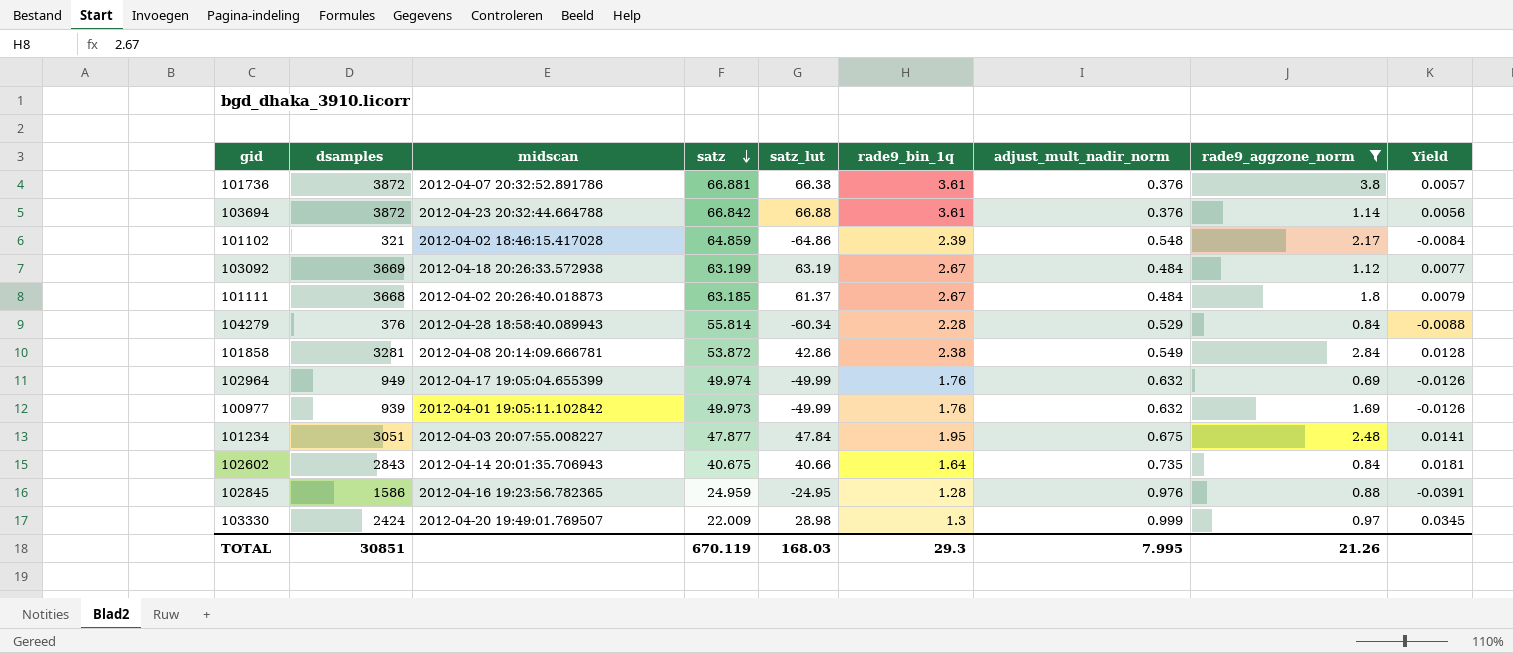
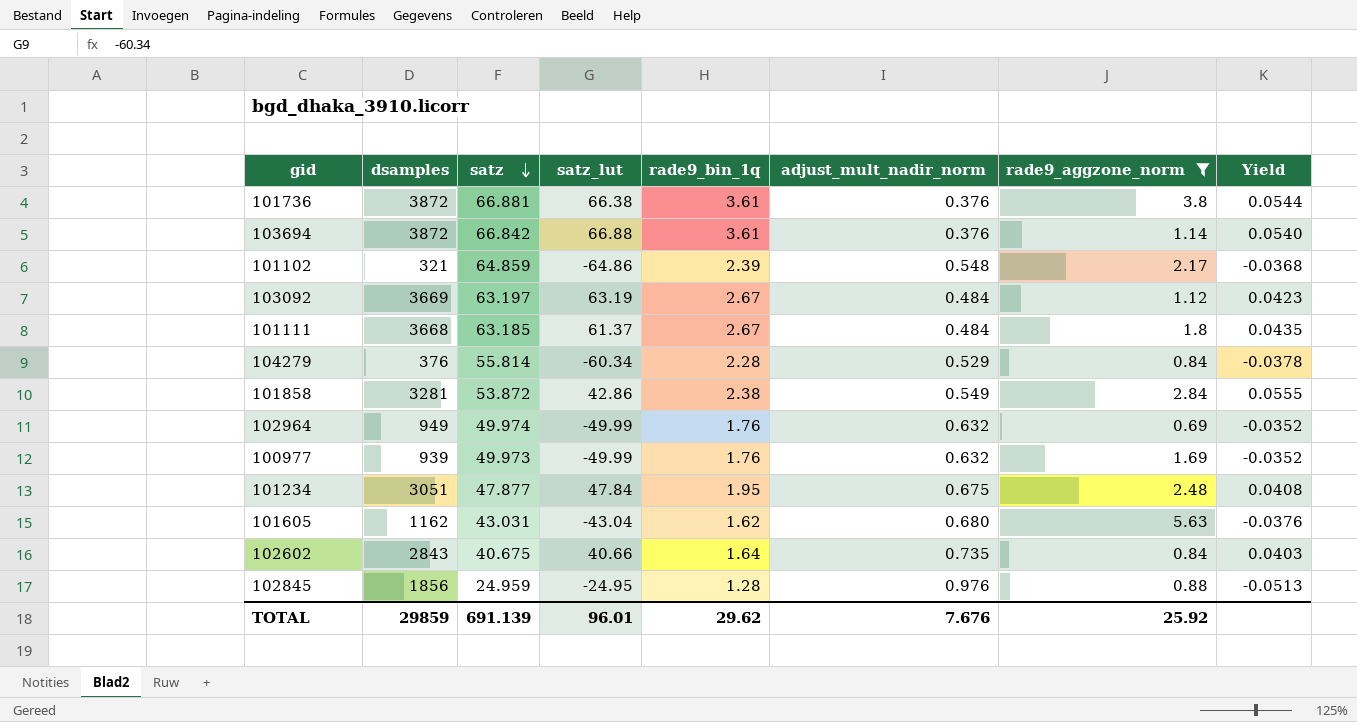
column midscan | position: 3 -> none
column Yield | formula: [adjust_mult_nadir_norm] / [satz_lut] -> [rade9_bin_1q] / [satz_lut]
row 103330: 2424 | 2012-04-20 19:49:01.769507 | 22.009 | 28.98 | 1.3 | 0.999 | 0.97 | 0.0345 -> none
103092 | satz: 63.199 -> 63.197
row 101605: none -> 1162 | 43.031 | -43.04 | 1.62 | 0.680 | 5.63 | -0.0376
102845 | dsamples: 1586 -> 1856
TOTAL | dsamples: 30851 -> 29859
TOTAL | satz: 670.119 -> 691.139
TOTAL | satz_lut: 168.03 -> 96.01
TOTAL | rade9_bin_1q: 29.3 -> 29.62
TOTAL | adjust_mult_nadir_norm: 7.995 -> 7.676
TOTAL | rade9_aggzone_norm: 21.26 -> 25.92

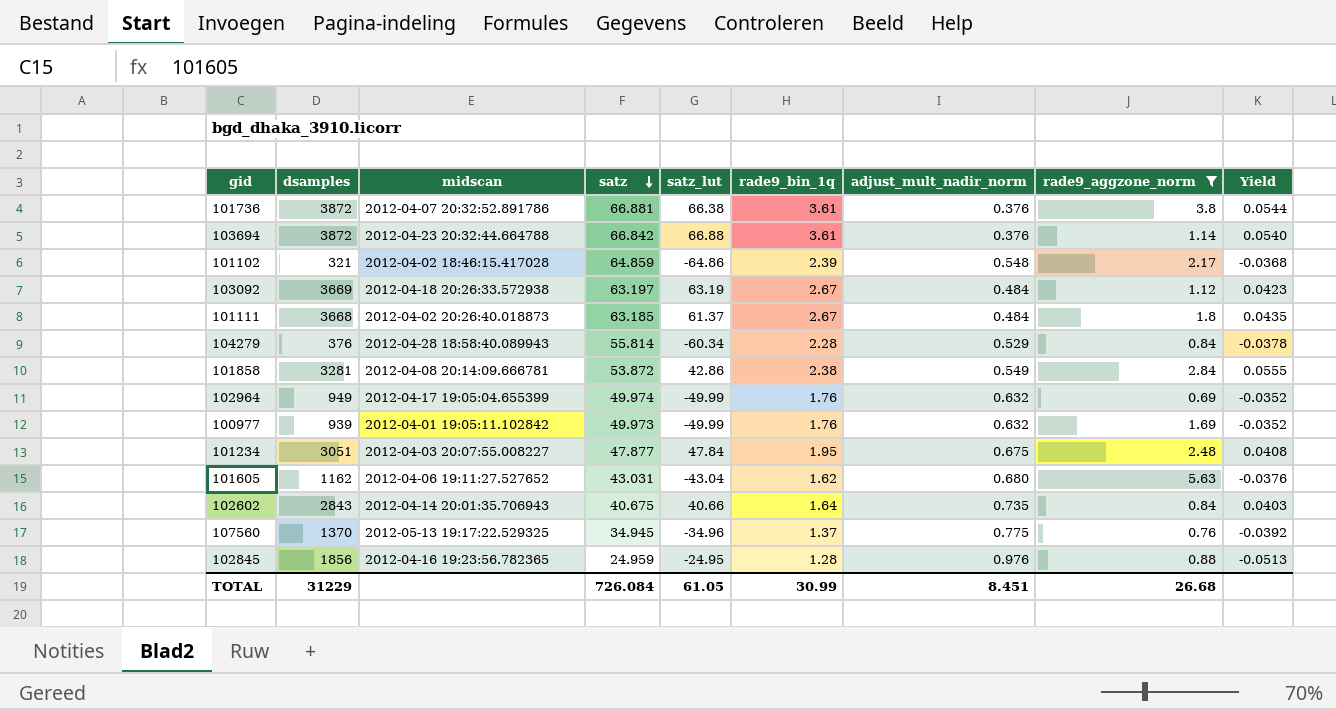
column midscan | position: none -> 3
row 107560: none -> 1370 | 2012-05-13 19:17:22.529325 | 34.945 | -34.96 | 1.37 | 0.775 | 0.76 | -0.0392
TOTAL | dsamples: 29859 -> 31229
TOTAL | satz: 691.139 -> 726.084
TOTAL | satz_lut: 96.01 -> 61.05
TOTAL | rade9_bin_1q: 29.62 -> 30.99
TOTAL | adjust_mult_nadir_norm: 7.676 -> 8.451
TOTAL | rade9_aggzone_norm: 25.92 -> 26.68

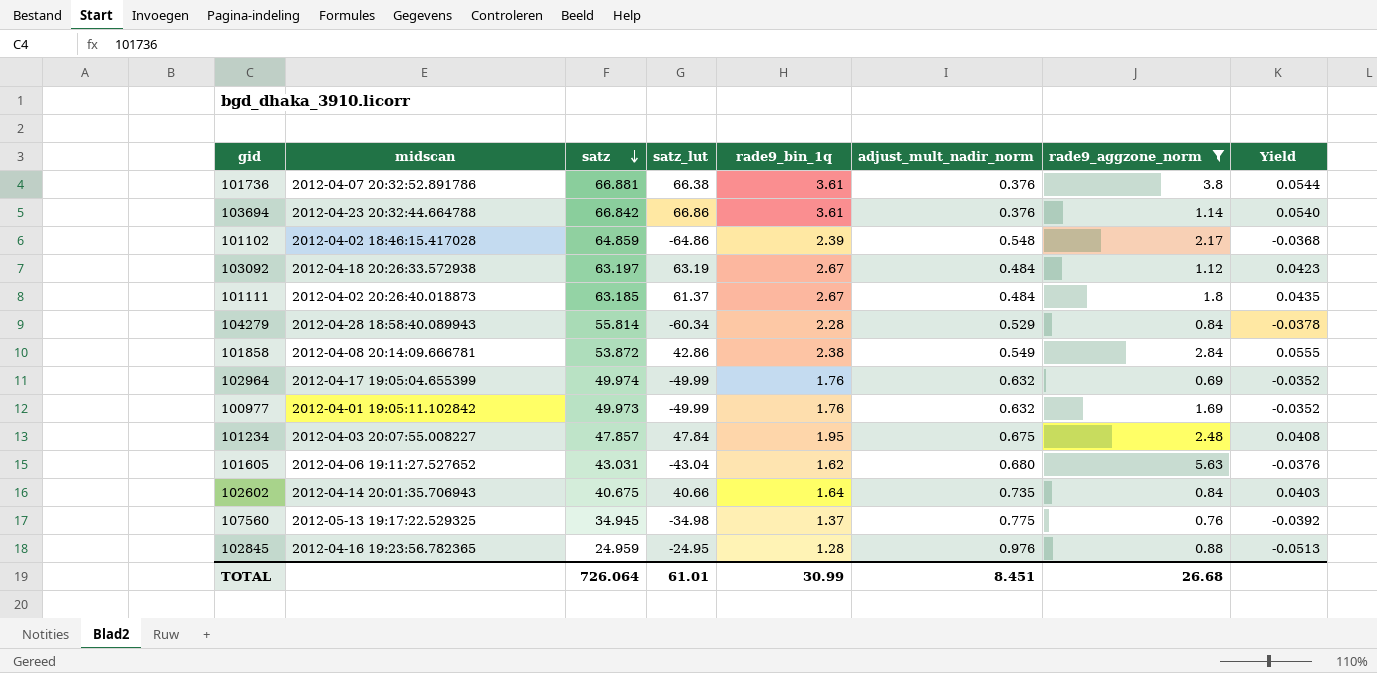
column dsamples | position: 2 -> none
103694 | satz_lut: 66.88 -> 66.86
101234 | satz: 47.877 -> 47.857
107560 | satz_lut: -34.96 -> -34.98
TOTAL | satz: 726.084 -> 726.064
TOTAL | satz_lut: 61.05 -> 61.01

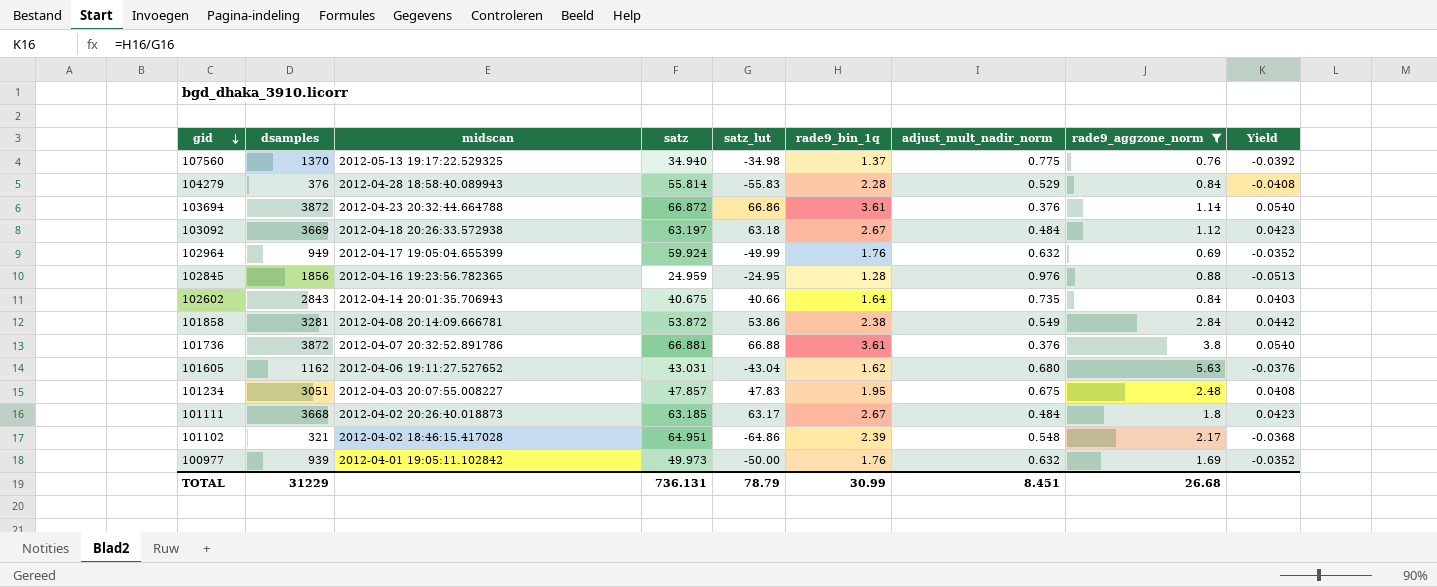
row order: satz descending -> gid descending
column dsamples | position: none -> 2
107560 | satz: 34.945 -> 34.940
104279 | satz_lut: -60.34 -> -55.83
104279 | Yield: -0.0378 -> -0.0408
103694 | satz: 66.842 -> 66.872
103092 | satz_lut: 63.19 -> 63.18
102964 | satz: 49.974 -> 59.924
101858 | satz_lut: 42.86 -> 53.86
101858 | Yield: 0.0555 -> 0.0442
101736 | satz_lut: 66.38 -> 66.88
101736 | Yield: 0.0544 -> 0.0540
101234 | satz_lut: 47.84 -> 47.83
101111 | satz_lut: 61.37 -> 63.17
101111 | Yield: 0.0435 -> 0.0423
101102 | satz: 64.859 -> 64.951
100977 | satz_lut: -49.99 -> -50.00
TOTAL | satz: 726.064 -> 736.131
TOTAL | satz_lut: 61.01 -> 78.79

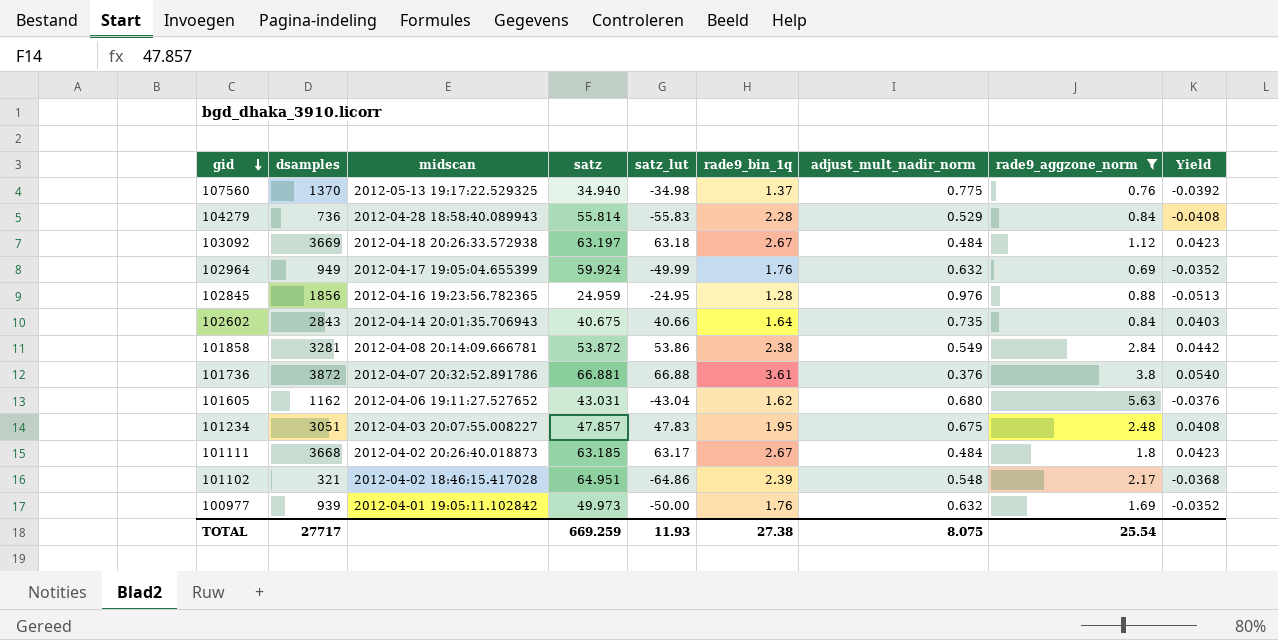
row 103694: 3872 | 2012-04-23 20:32:44.664788 | 66.872 | 66.86 | 3.61 | 0.376 | 1.14 | 0.0540 -> none
104279 | dsamples: 376 -> 736
TOTAL | dsamples: 31229 -> 27717
TOTAL | satz: 736.131 -> 669.259
TOTAL | satz_lut: 78.79 -> 11.93
TOTAL | rade9_bin_1q: 30.99 -> 27.38
TOTAL | adjust_mult_nadir_norm: 8.451 -> 8.075
TOTAL | rade9_aggzone_norm: 26.68 -> 25.54

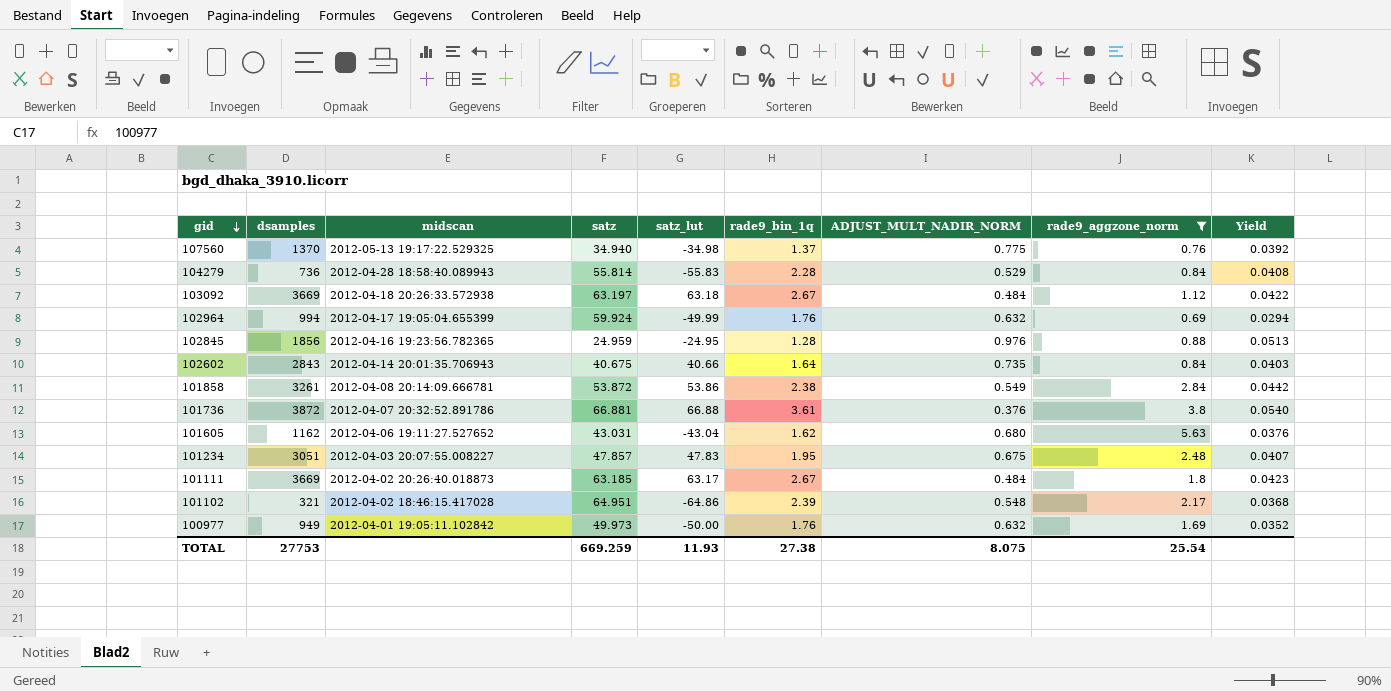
column name: adjust_mult_nadir_norm -> ADJUST_MULT_NADIR_NORM
column Yield | formula: [rade9_bin_1q] / [satz_lut] -> [rade9_bin_1q] / [satz]
102964 | dsamples: 949 -> 994
101858 | dsamples: 3281 -> 3261
101111 | dsamples: 3668 -> 3669
100977 | dsamples: 939 -> 949
TOTAL | dsamples: 27717 -> 27753

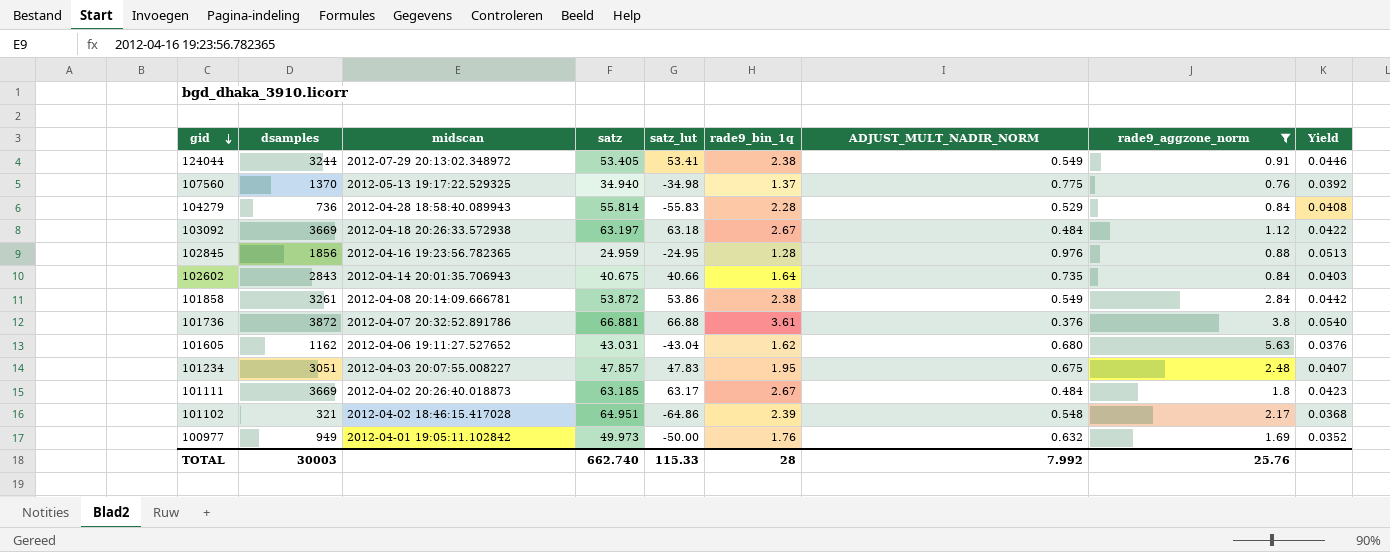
row 102964: 994 | 2012-04-17 19:05:04.655399 | 59.924 | -49.99 | 1.76 | 0.632 | 0.69 | 0.0294 -> none
row 124044: none -> 3244 | 2012-07-29 20:13:02.348972 | 53.405 | 53.41 | 2.38 | 0.549 | 0.91 | 0.0446
TOTAL | dsamples: 27753 -> 30003
TOTAL | satz: 669.259 -> 662.740
TOTAL | satz_lut: 11.93 -> 115.33
TOTAL | rade9_bin_1q: 27.38 -> 28
TOTAL | ADJUST_MULT_NADIR_NORM: 8.075 -> 7.992
TOTAL | rade9_aggzone_norm: 25.54 -> 25.76

